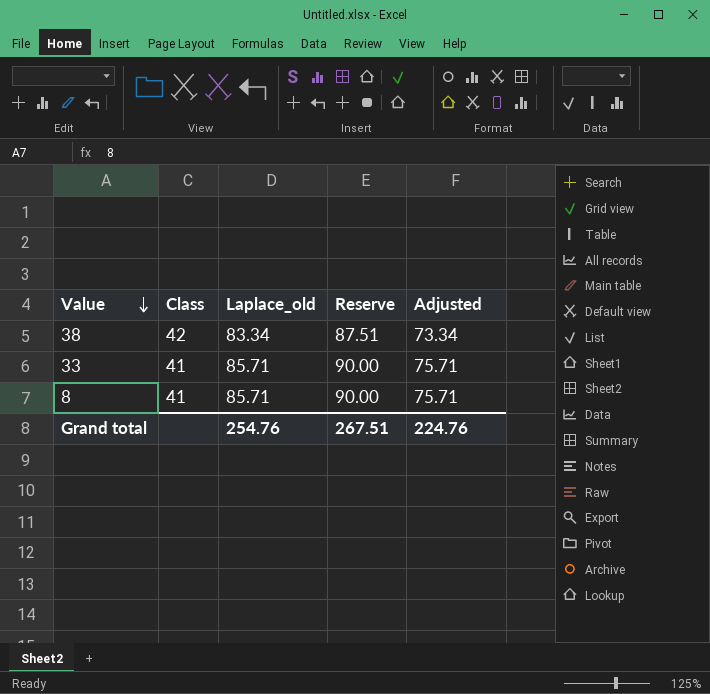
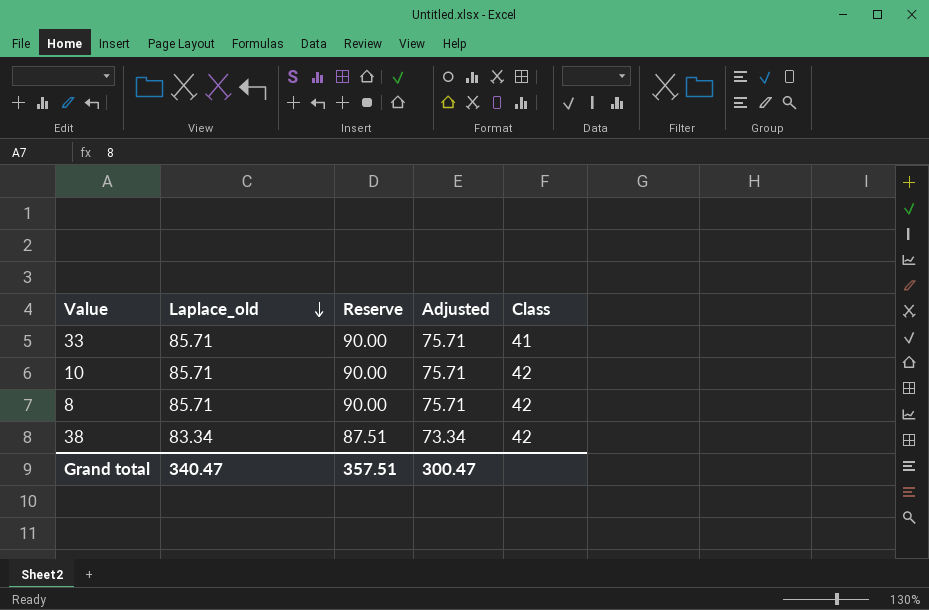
row order: Value descending -> Laplace_old descending
column Class | position: 2 -> 5
row 10: none -> 85.71 | 90.00 | 75.71 | 42
8 | Class: 41 -> 42
Grand total | Laplace_old: 254.76 -> 340.47
Grand total | Reserve: 267.51 -> 357.51
Grand total | Adjusted: 224.76 -> 300.47

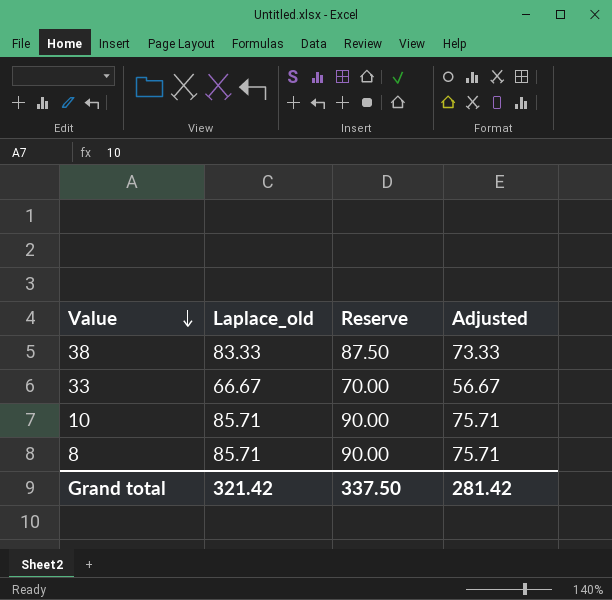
row order: Laplace_old descending -> Value descending
column Class | position: 5 -> none
38 | Laplace_old: 83.34 -> 83.33
38 | Reserve: 87.51 -> 87.50
38 | Adjusted: 73.34 -> 73.33
33 | Laplace_old: 85.71 -> 66.67
33 | Reserve: 90.00 -> 70.00
33 | Adjusted: 75.71 -> 56.67
Grand total | Laplace_old: 340.47 -> 321.42
Grand total | Reserve: 357.51 -> 337.50
Grand total | Adjusted: 300.47 -> 281.42

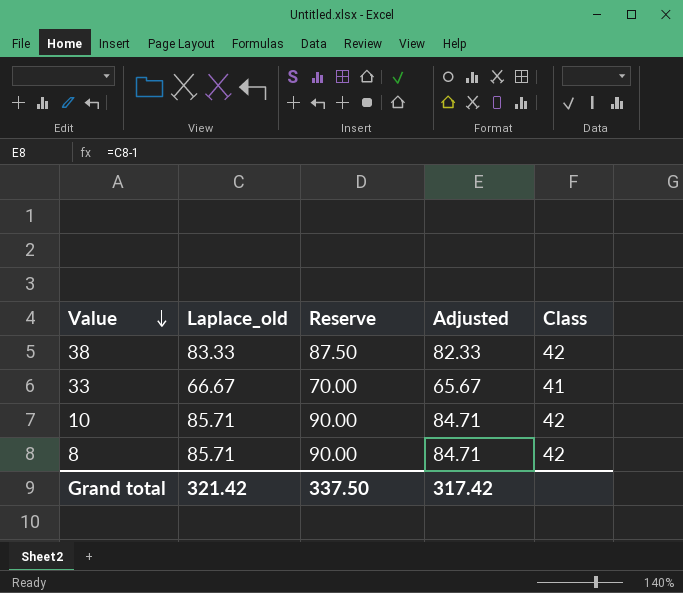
column Adjusted | formula: [Laplace_old] - 10 -> [Laplace_old] - 1
column Class | position: none -> 5
Grand total | Adjusted: 281.42 -> 317.42

